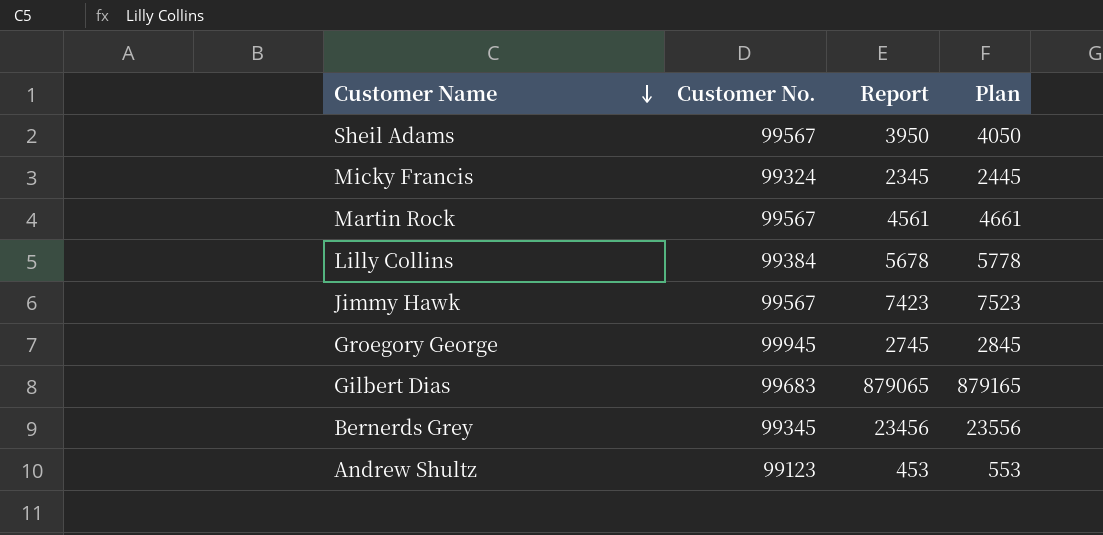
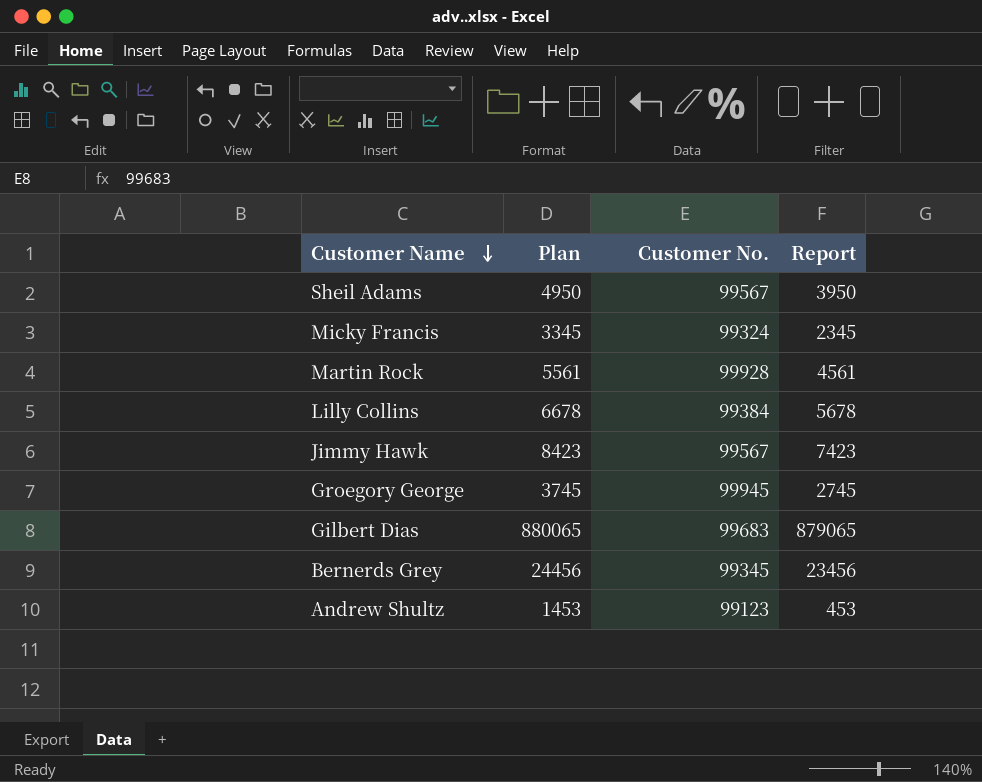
column Plan | formula: [Report] + 100 -> [Report] + 1000
column Plan | position: 4 -> 2
Martin Rock | Customer No.: 99567 -> 99928

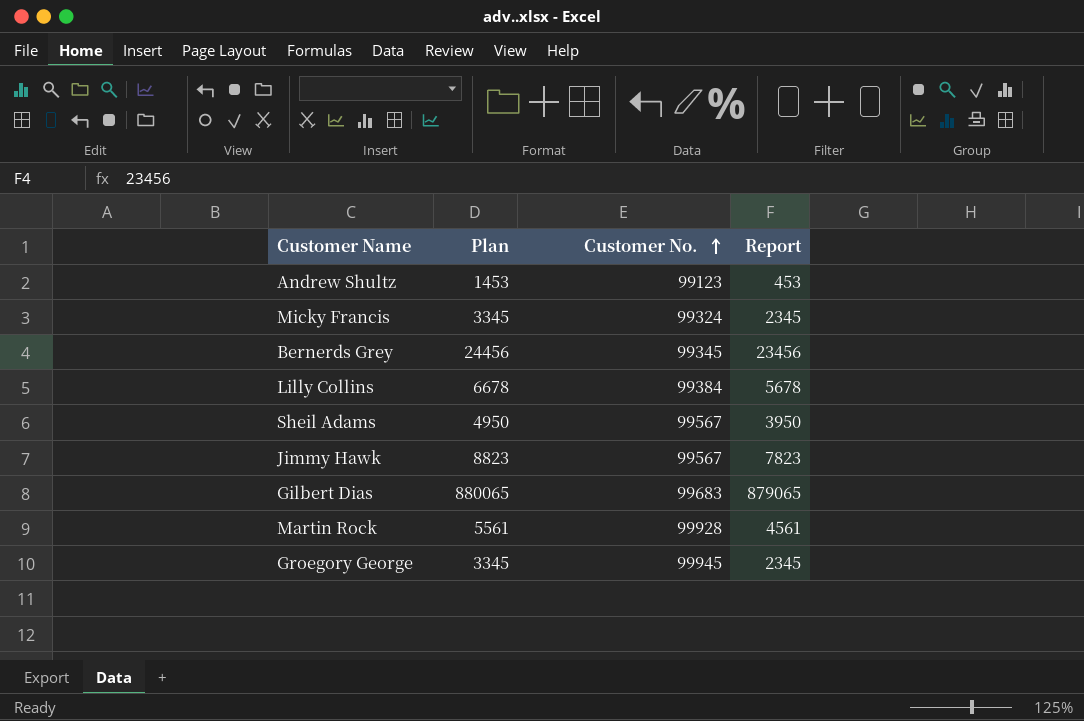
row order: Customer Name descending -> Customer No. ascending
Jimmy Hawk | Plan: 8423 -> 8823
Jimmy Hawk | Report: 7423 -> 7823
Groegory George | Plan: 3745 -> 3345
Groegory George | Report: 2745 -> 2345

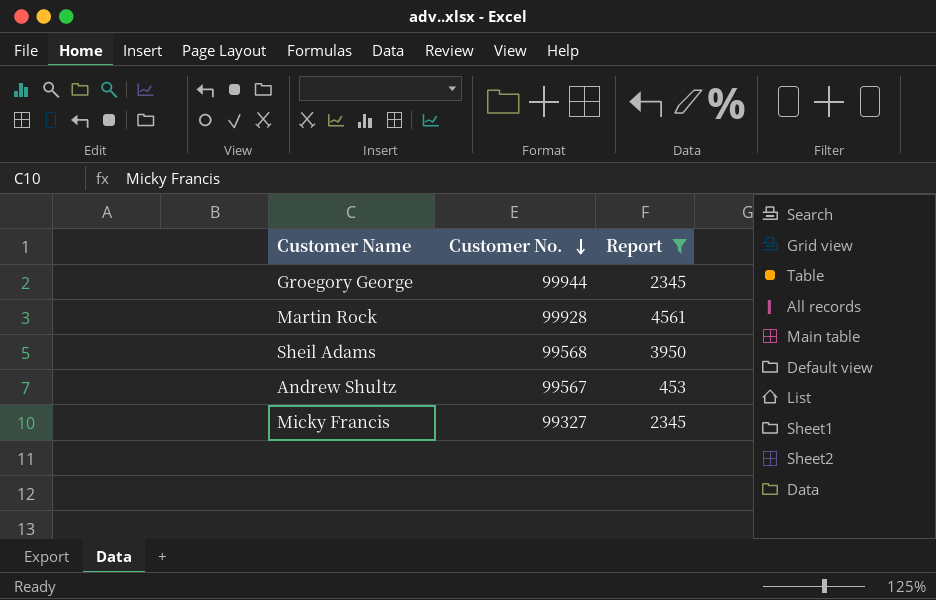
filter: none -> Report <= 4561
row order: Customer No. ascending -> Customer No. descending
column Plan | formula: [Report] + 1000 -> none
Groegory George | Customer No.: 99945 -> 99944
Sheil Adams | Customer No.: 99567 -> 99568
Andrew Shultz | Customer No.: 99123 -> 99567
Micky Francis | Customer No.: 99324 -> 99327

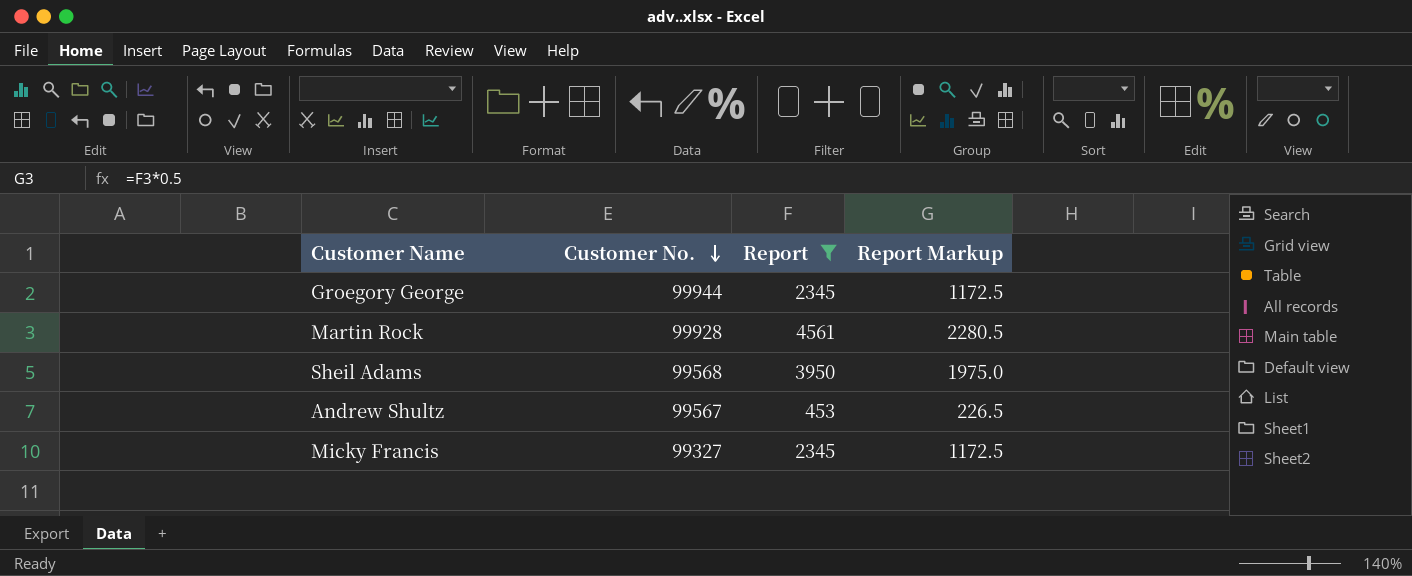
column Report Markup | formula: none -> [Report] * 0.5

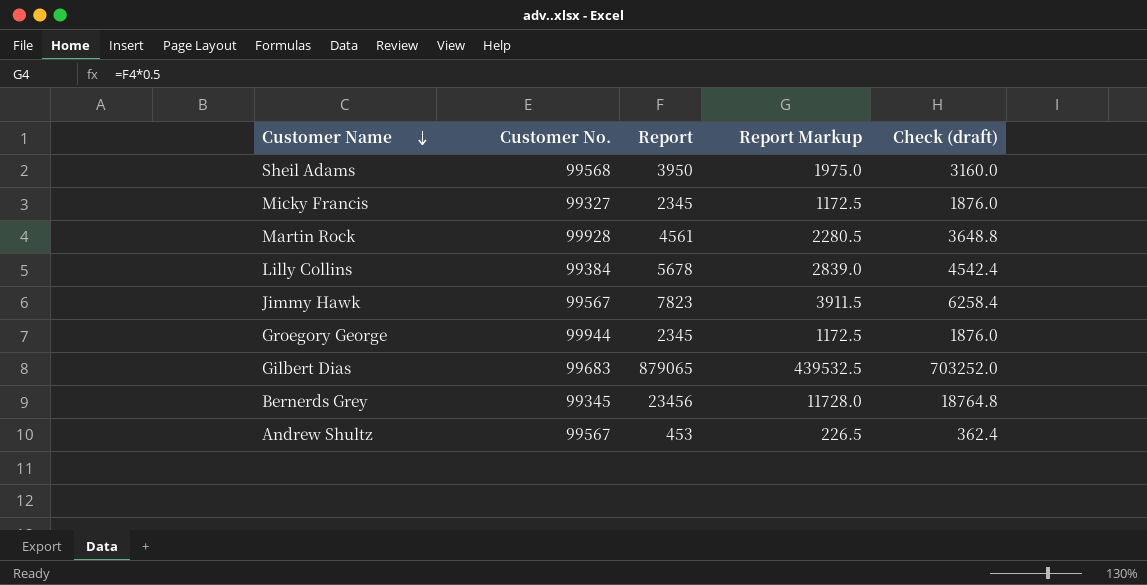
filter: Report <= 4561 -> none
row order: Customer No. descending -> Customer Name descending
column Check (draft) | formula: none -> [Report] * 0.8

